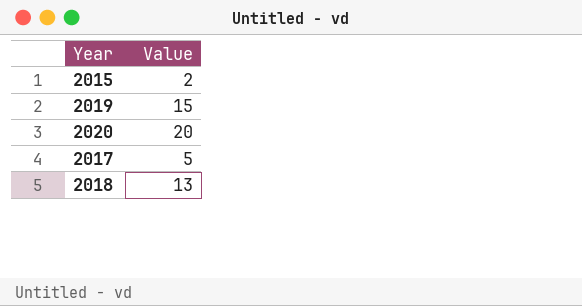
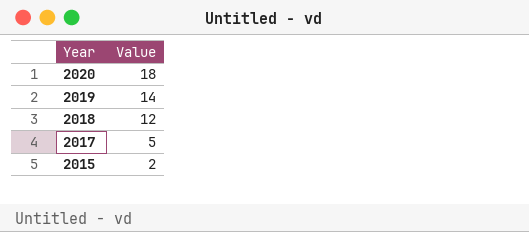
row order: none -> Year descending
2020 | Value: 20 -> 18
2019 | Value: 15 -> 14
2018 | Value: 13 -> 12

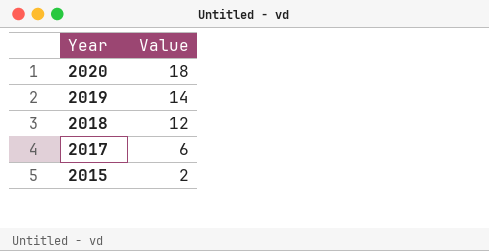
2017 | Value: 5 -> 6

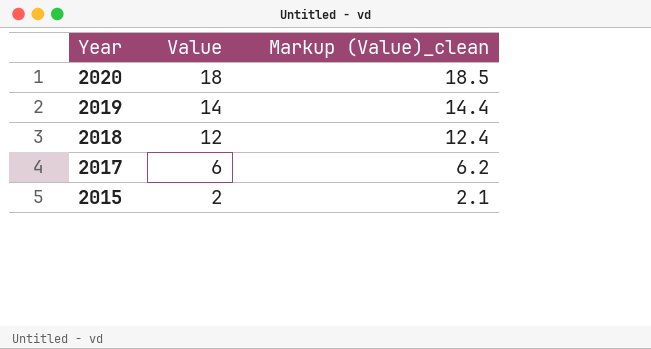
column Markup (Value)_clean | formula: none -> [Value] * 1.03

